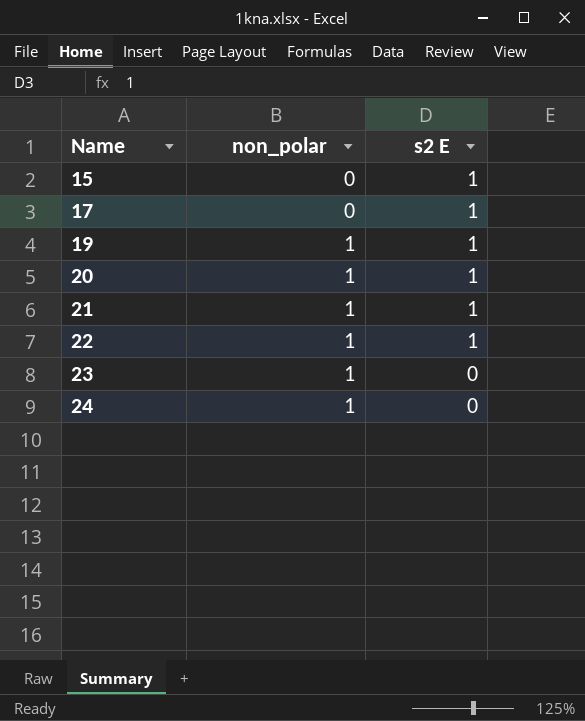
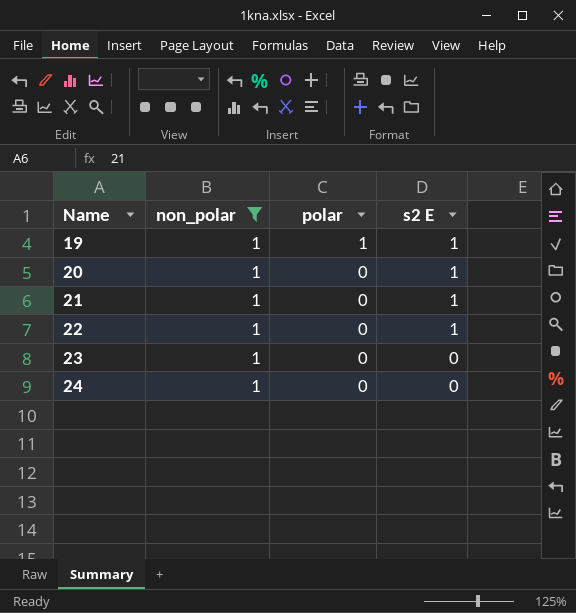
filter: none -> non_polar = 1
column polar | position: none -> 3

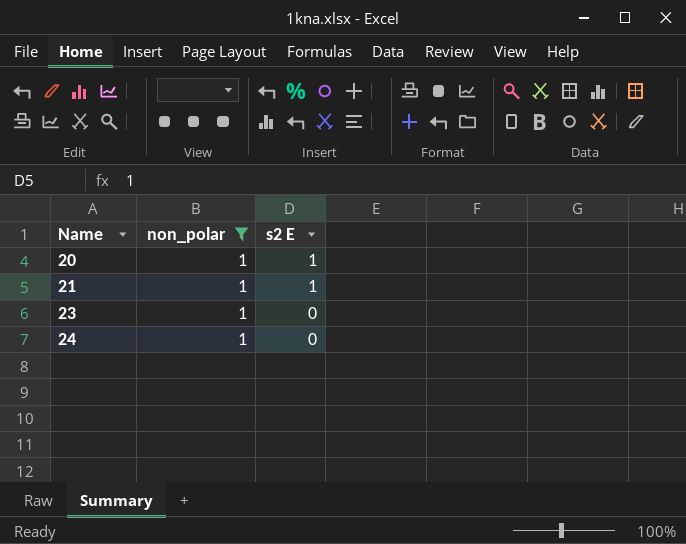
column polar | position: 3 -> none
row 19: 1 | 1 | 1 -> none
row 22: 1 | 0 | 1 -> none

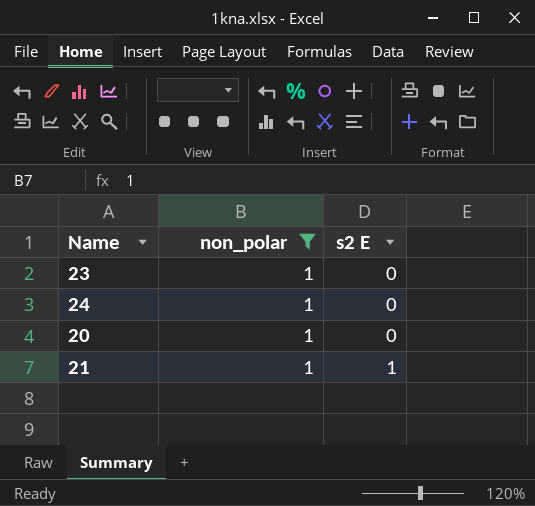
row order: Name ascending -> s2 E ascending
20 | s2 E: 1 -> 0

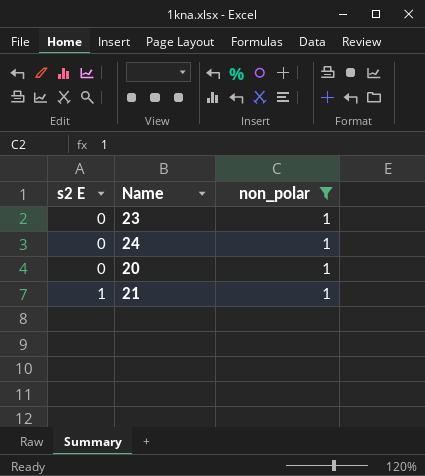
column s2 E | position: 3 -> 1

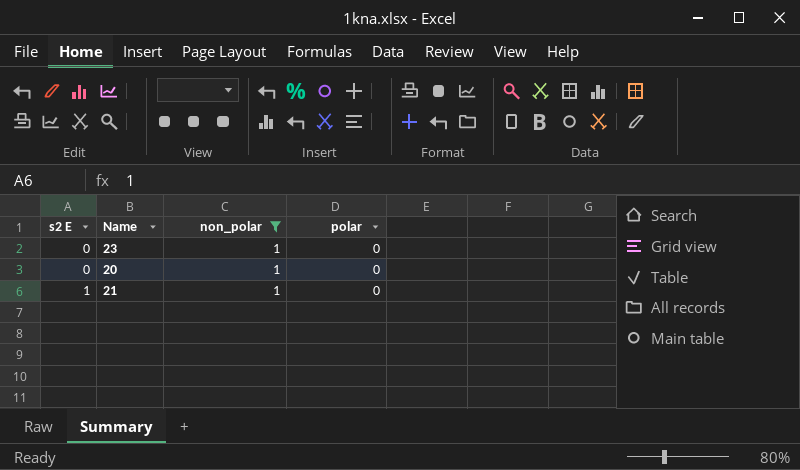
column polar | position: none -> 4
row 24: 0 | 1 -> none

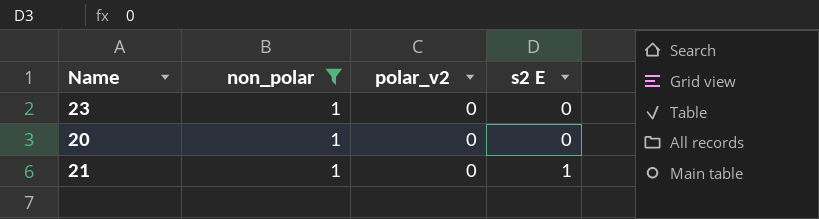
column name: polar -> polar_v2
column s2 E | position: 1 -> 4

